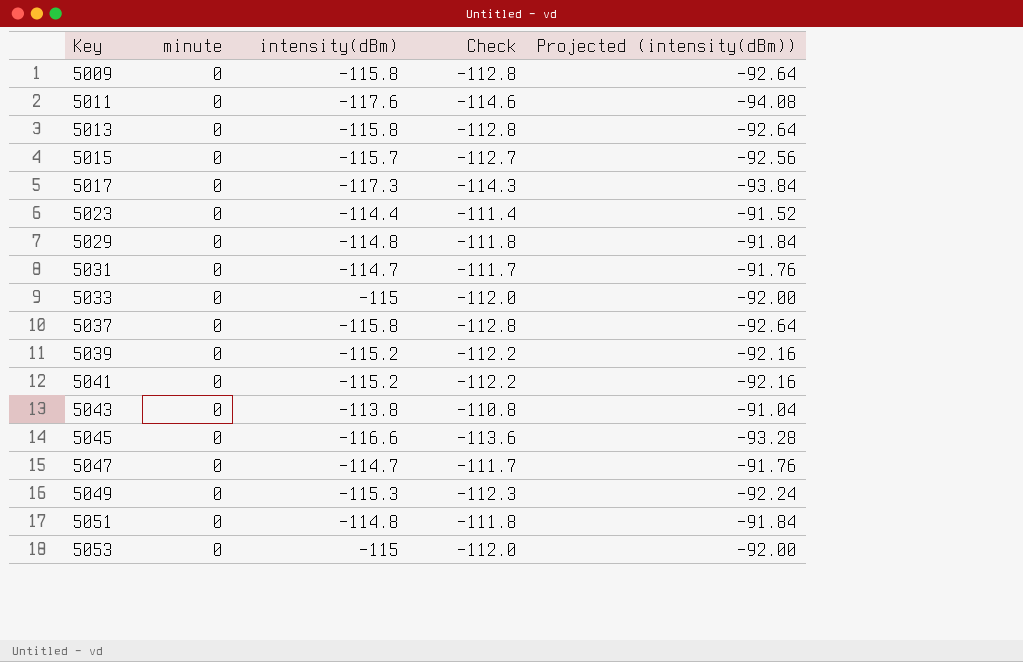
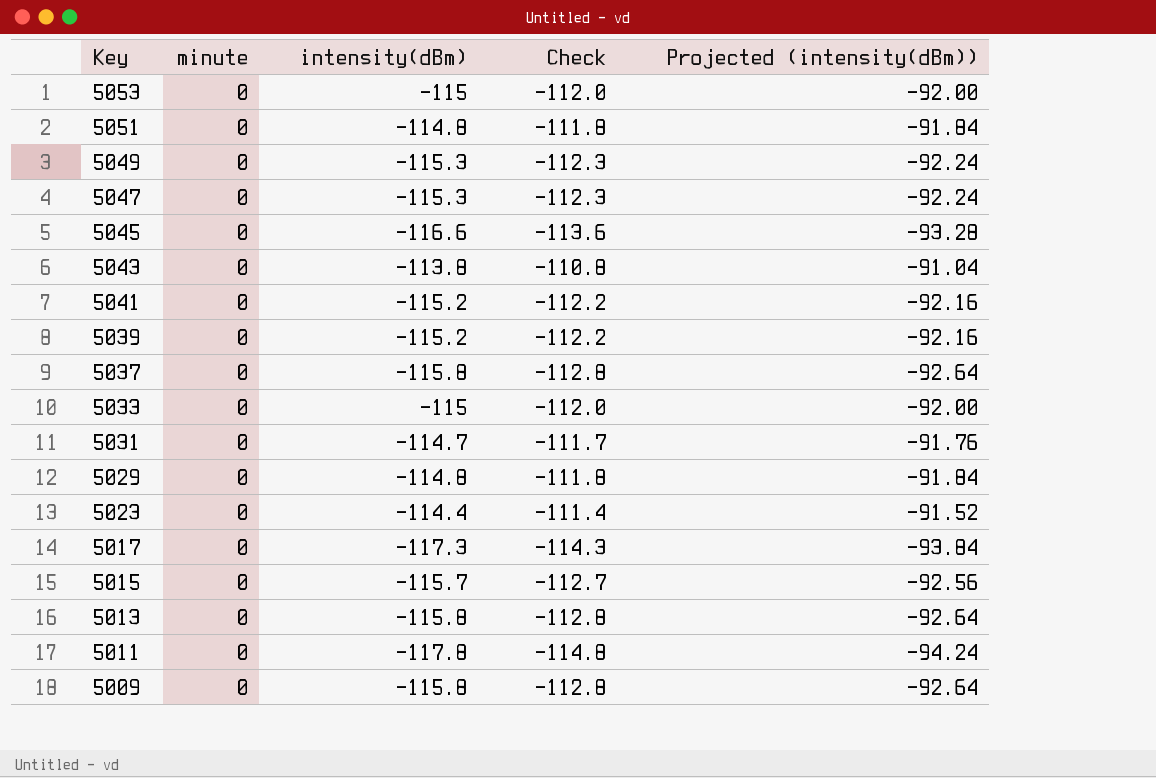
row order: Key ascending -> Key descending
5047 | intensity(dBm): -114.7 -> -115.3
5047 | Check: -111.7 -> -112.3
5047 | Projected (intensity(dBm)): -91.76 -> -92.24
5011 | intensity(dBm): -117.6 -> -117.8
5011 | Check: -114.6 -> -114.8
5011 | Projected (intensity(dBm)): -94.08 -> -94.24

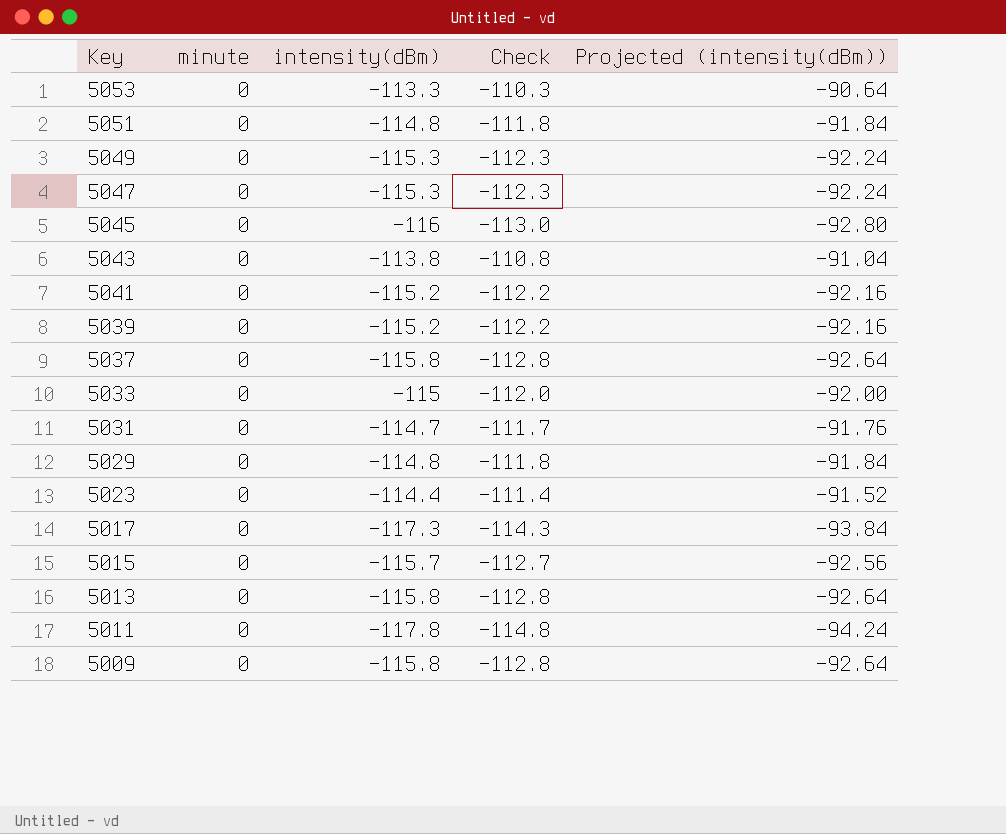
5053 | intensity(dBm): -115 -> -113.3
5053 | Check: -112.0 -> -110.3
5053 | Projected (intensity(dBm)): -92.00 -> -90.64
5045 | intensity(dBm): -116.6 -> -116
5045 | Check: -113.6 -> -113.0
5045 | Projected (intensity(dBm)): -93.28 -> -92.80

